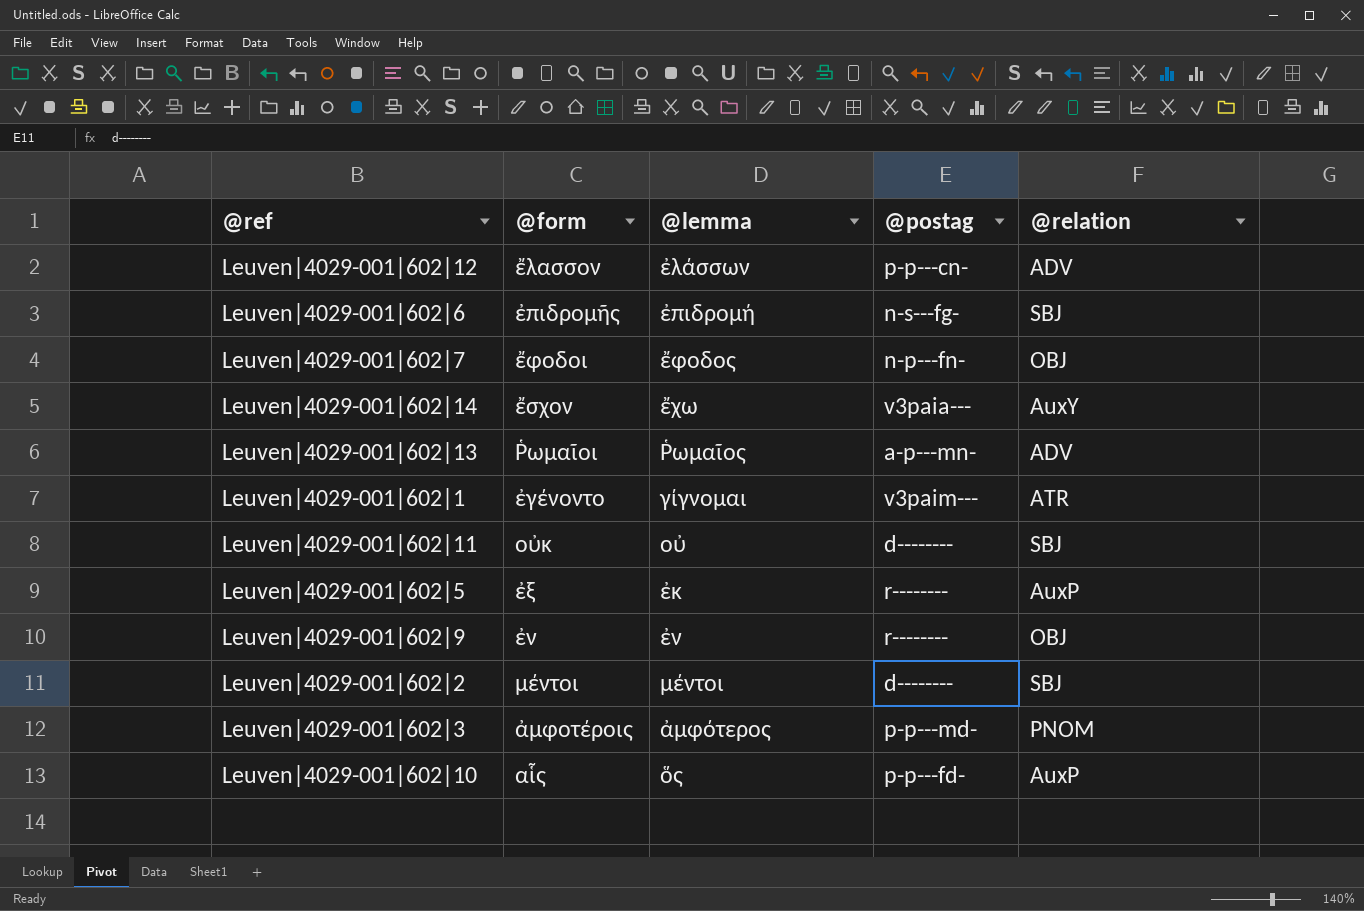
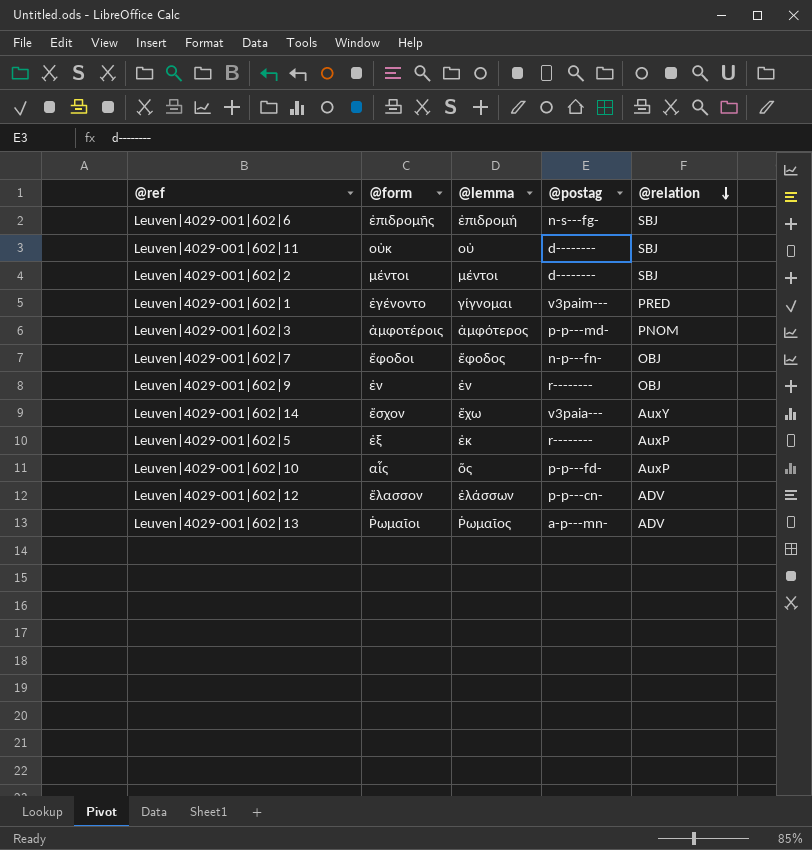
row order: none -> @relation descending
Leuven|4029-001|602|1 | @relation: ATR -> PRED

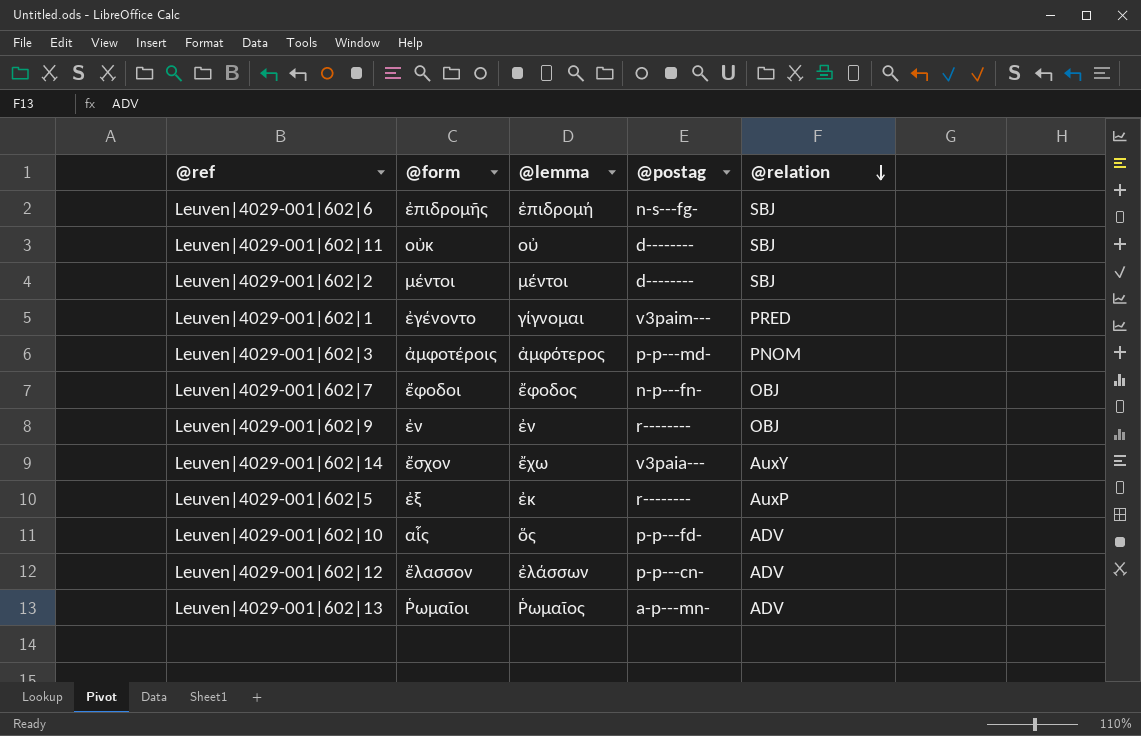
Leuven|4029-001|602|10 | @relation: AuxP -> ADV

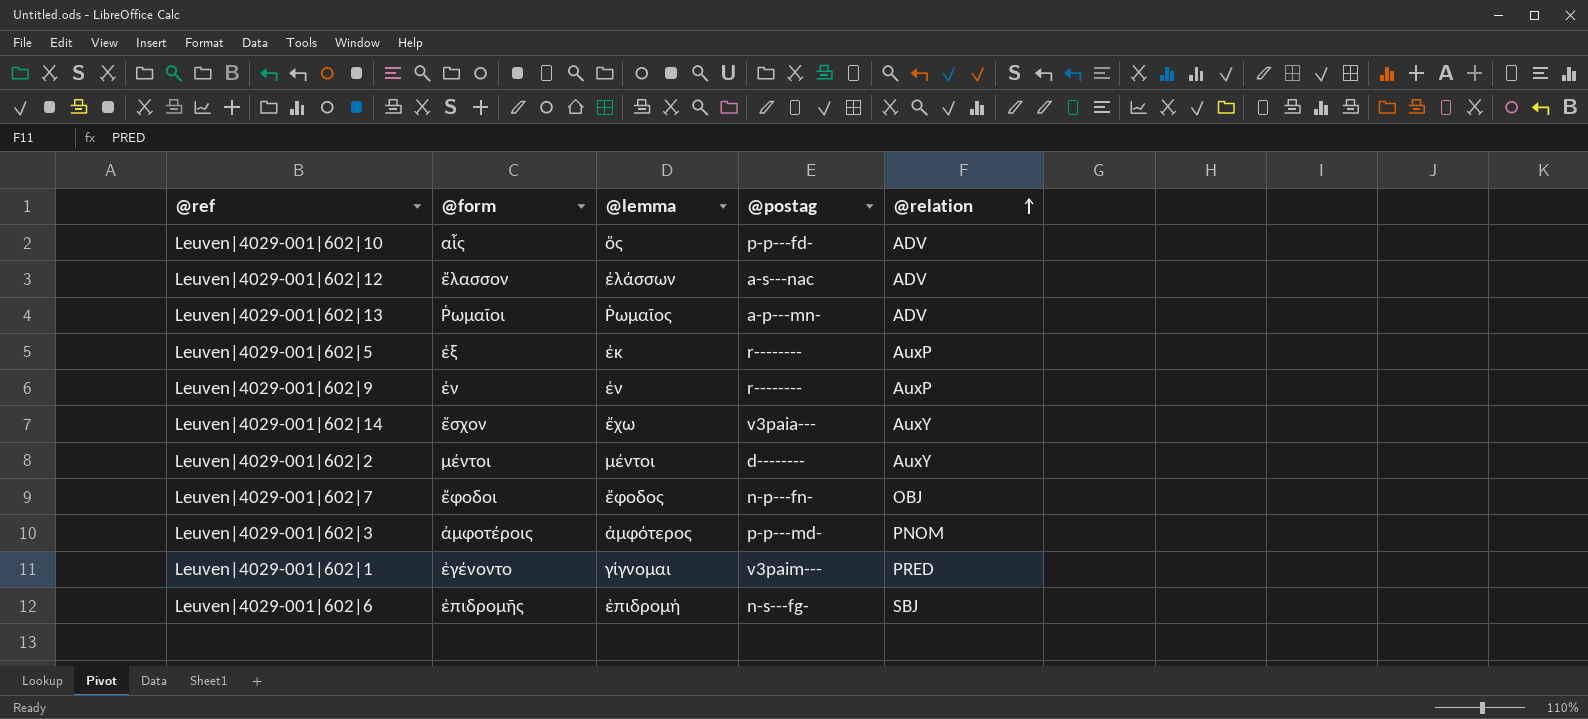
row order: @relation descending -> @relation ascending
row Leuven|4029-001|602|11: οὐκ | οὐ | d-------- | SBJ -> none
Leuven|4029-001|602|12 | @postag: p-p---cn- -> a-s---nac
Leuven|4029-001|602|9 | @relation: OBJ -> AuxP
Leuven|4029-001|602|2 | @relation: SBJ -> AuxY

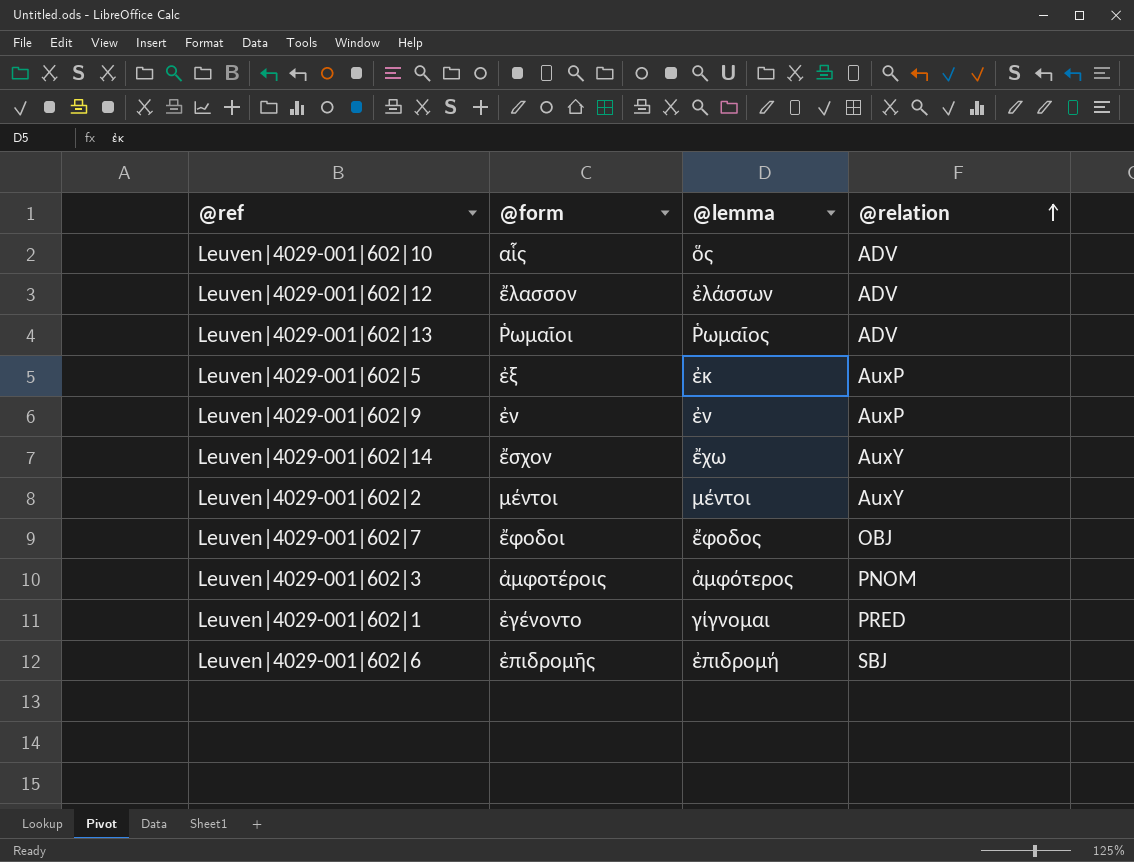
column @postag | position: 4 -> none

